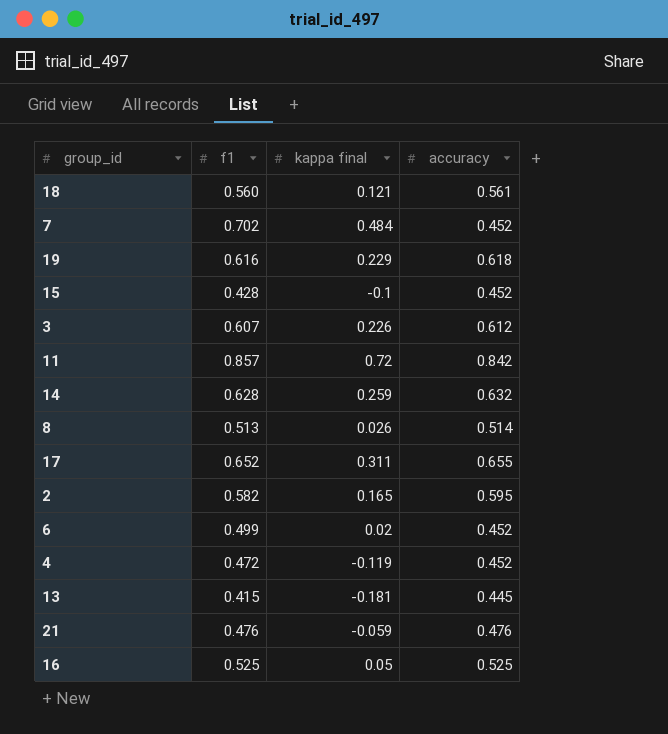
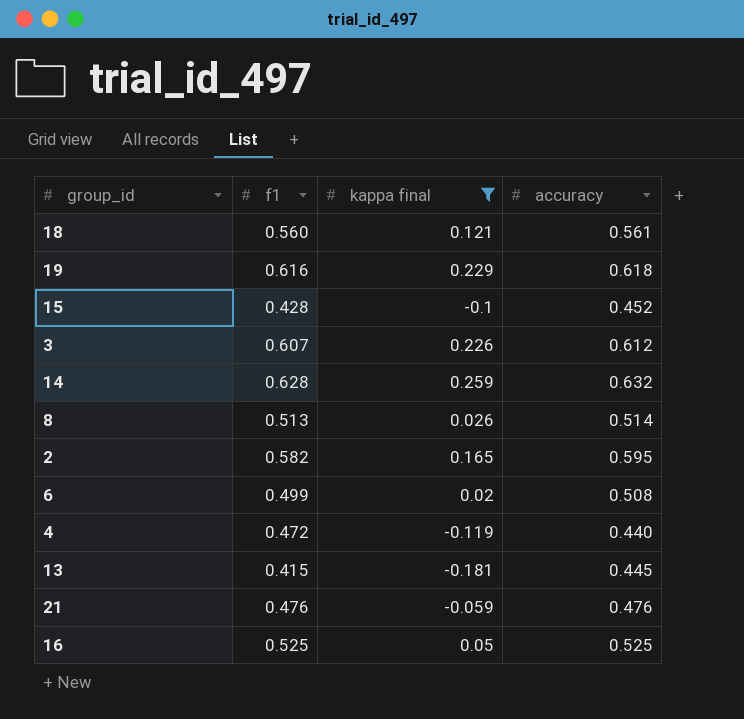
filter: none -> kappa final <= 0.259
6 | accuracy: 0.452 -> 0.508
4 | accuracy: 0.452 -> 0.440

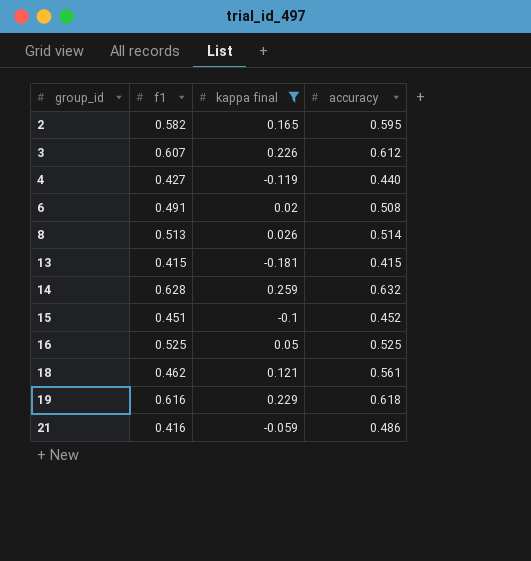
row order: none -> group_id ascending
4 | f1: 0.472 -> 0.427
6 | f1: 0.499 -> 0.491
13 | accuracy: 0.445 -> 0.415
15 | f1: 0.428 -> 0.451
18 | f1: 0.560 -> 0.462
21 | f1: 0.476 -> 0.416
21 | accuracy: 0.476 -> 0.486

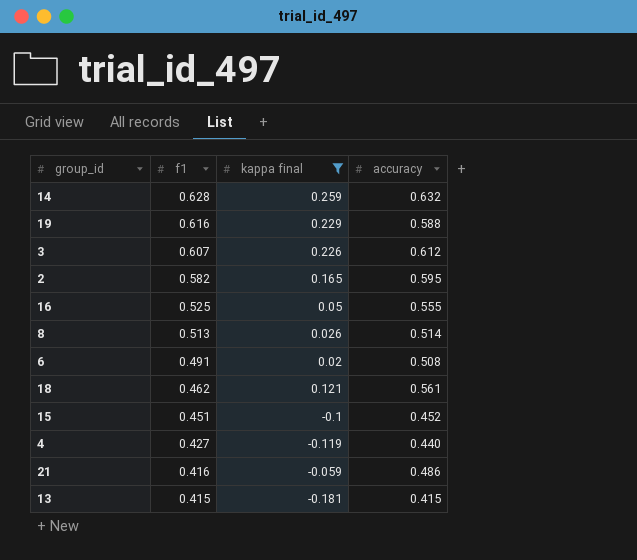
row order: group_id ascending -> f1 descending
19 | accuracy: 0.618 -> 0.588
16 | accuracy: 0.525 -> 0.555

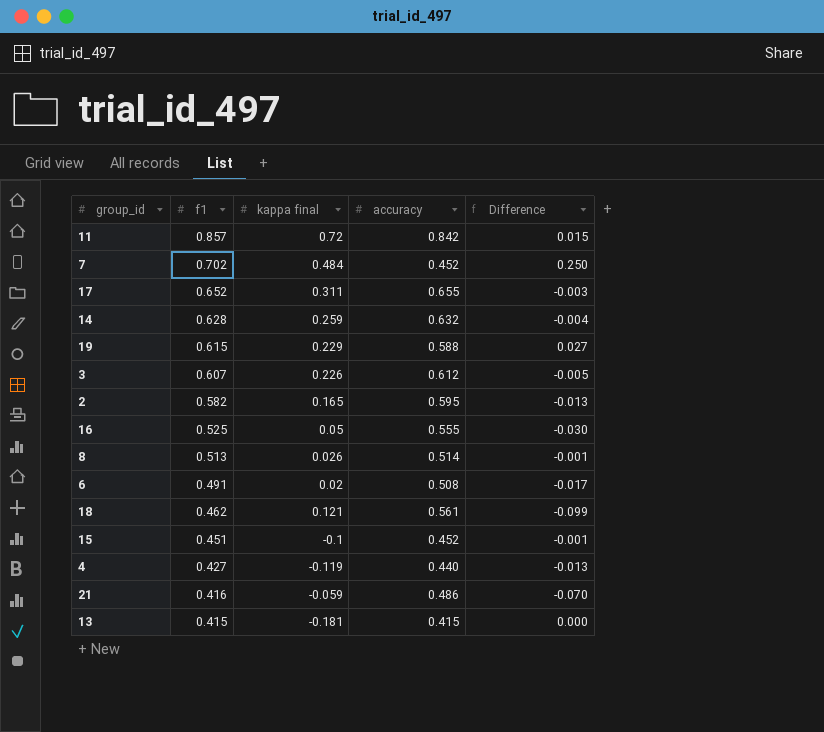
filter: kappa final <= 0.259 -> none
column Difference | formula: none -> [f1] - [accuracy]
19 | f1: 0.616 -> 0.615

